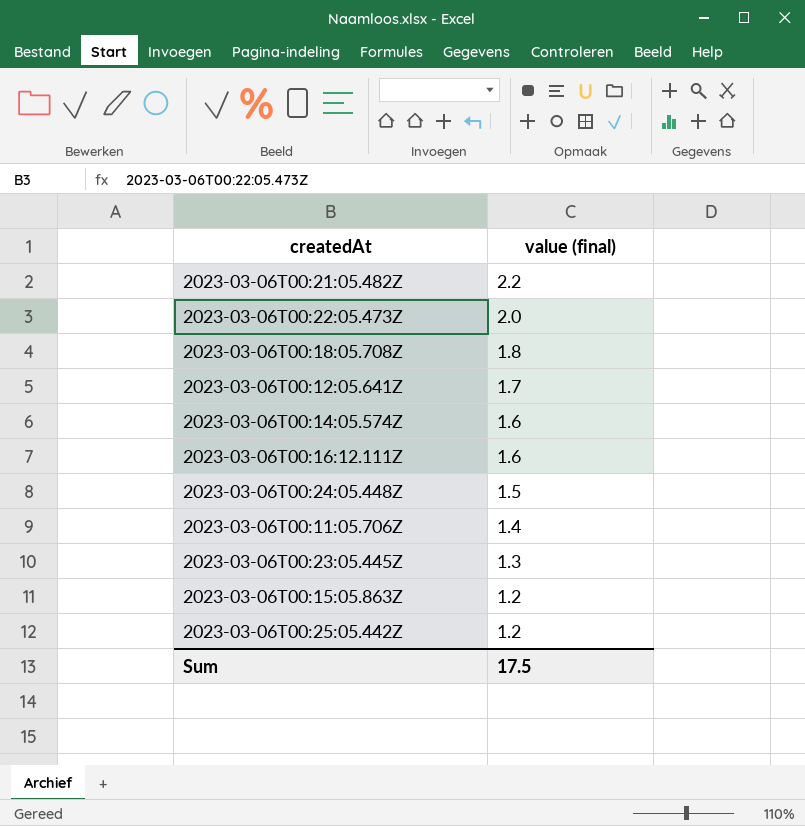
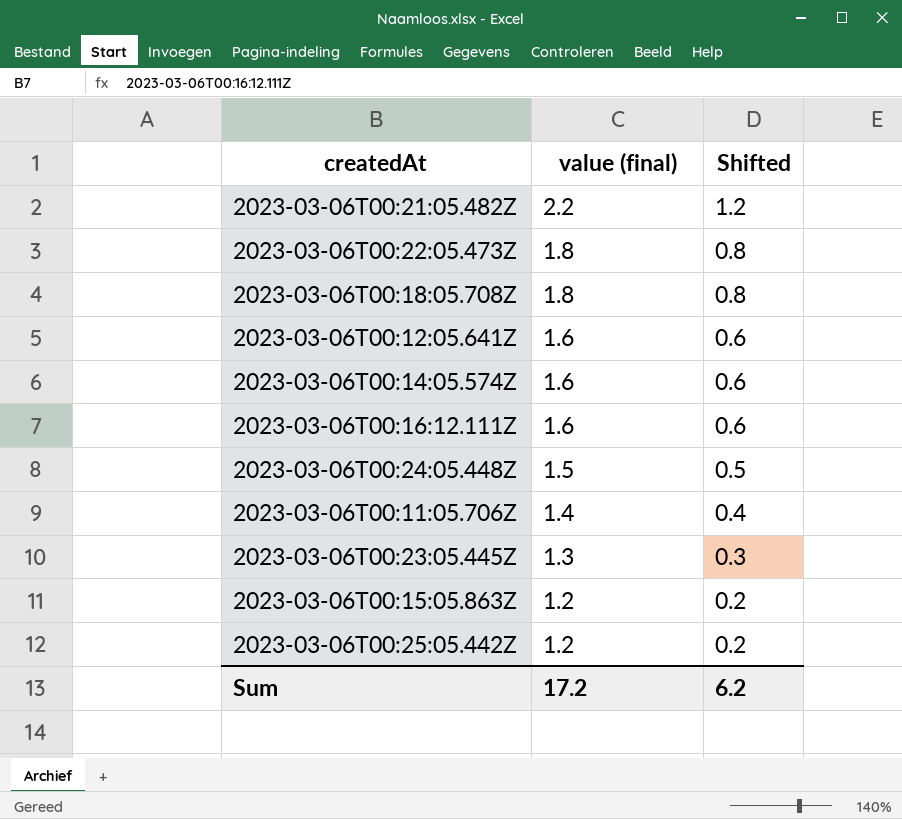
column Shifted | formula: none -> [value (final)] - 1
2023-03-06T00:22:05.473Z | value (final): 2.0 -> 1.8
2023-03-06T00:12:05.641Z | value (final): 1.7 -> 1.6
Sum | value (final): 17.5 -> 17.2

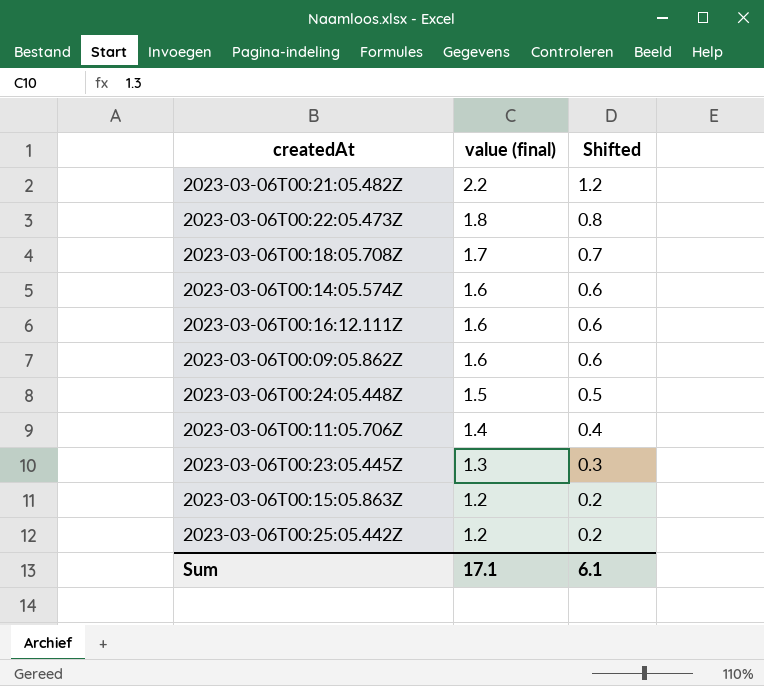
row 2023-03-06T00:12:05.641Z: 1.6 | 0.6 -> none
2023-03-06T00:18:05.708Z | value (final): 1.8 -> 1.7
2023-03-06T00:18:05.708Z | Shifted: 0.8 -> 0.7
row 2023-03-06T00:09:05.862Z: none -> 1.6 | 0.6
Sum | value (final): 17.2 -> 17.1
Sum | Shifted: 6.2 -> 6.1

